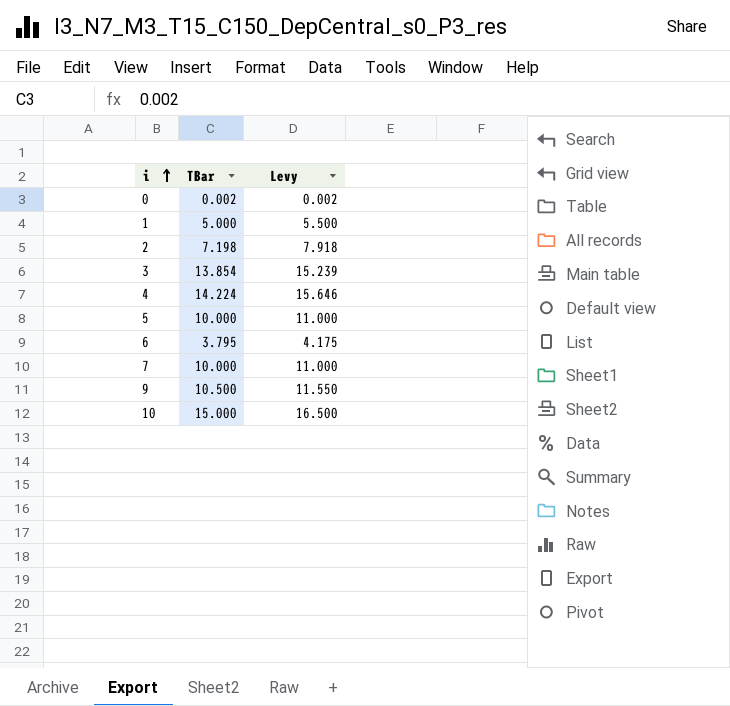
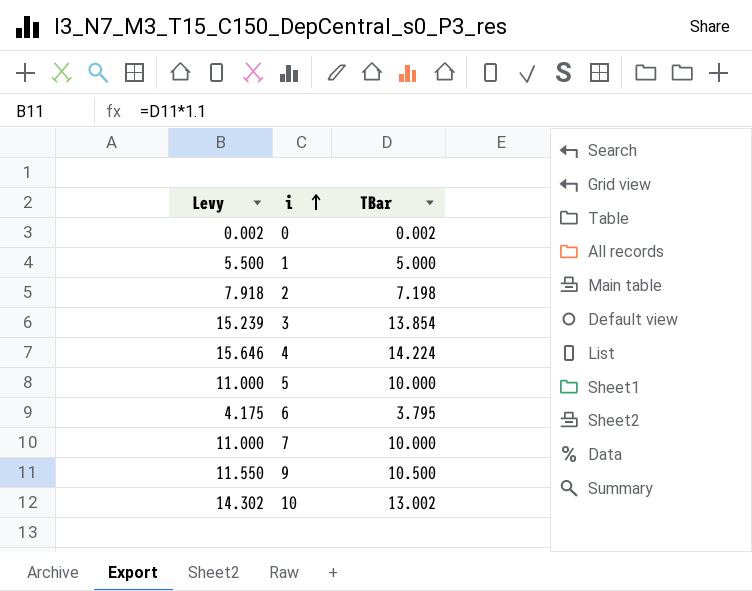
column Levy | position: 3 -> 1
10 | Levy: 16.500 -> 14.302
10 | TBar: 15.000 -> 13.002

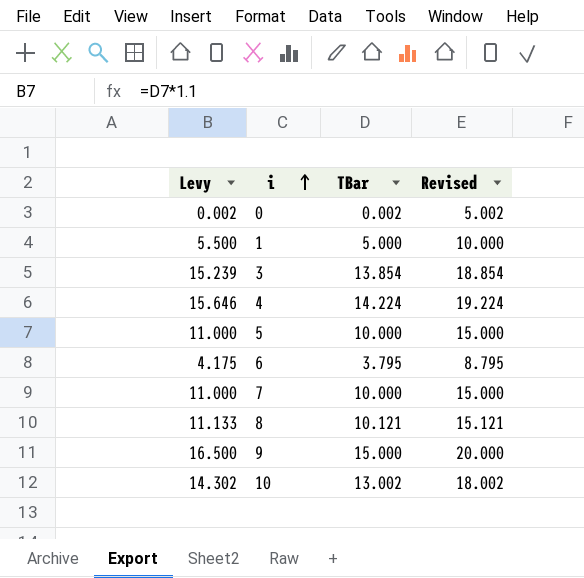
column Revised | formula: none -> [TBar] + 5
row 2: 7.918 | 7.198 -> none
row 8: none -> 11.133 | 10.121 | 15.121
9 | Levy: 11.550 -> 16.500
9 | TBar: 10.500 -> 15.000

